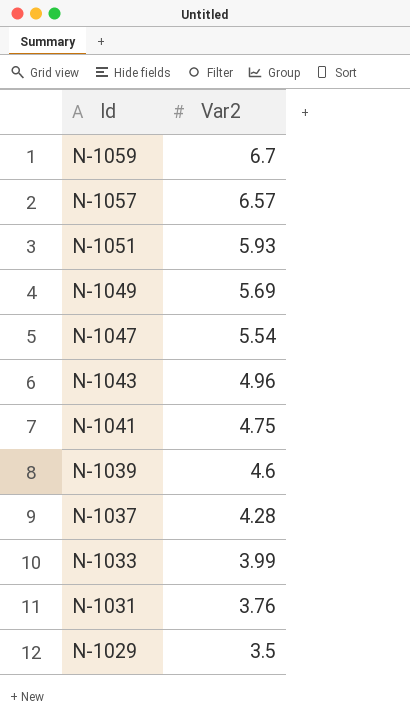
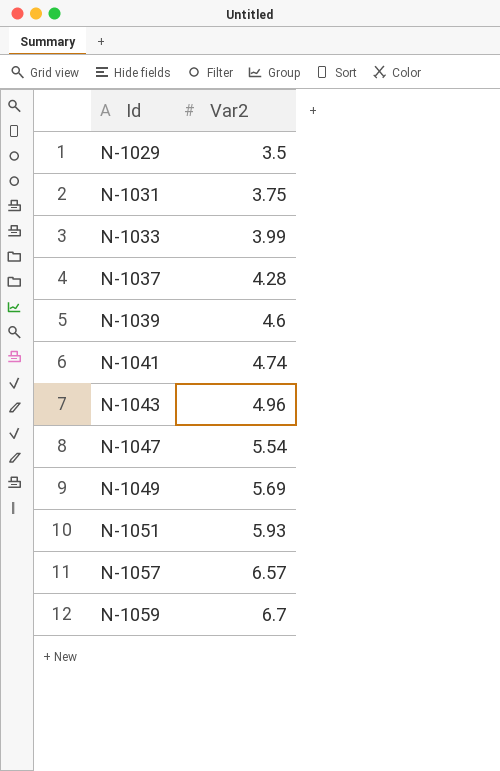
row order: Id descending -> Id ascending
N-1031 | Var2: 3.76 -> 3.75
N-1041 | Var2: 4.75 -> 4.74

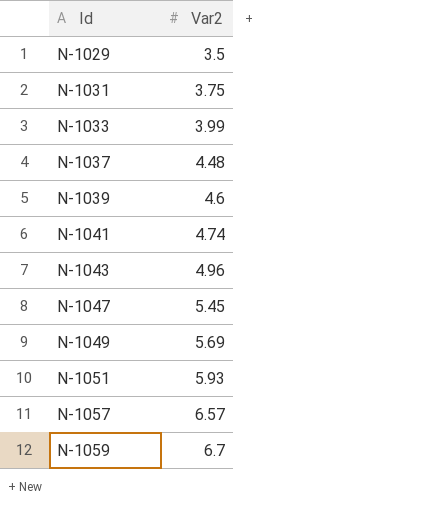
N-1037 | Var2: 4.28 -> 4.48
N-1047 | Var2: 5.54 -> 5.45

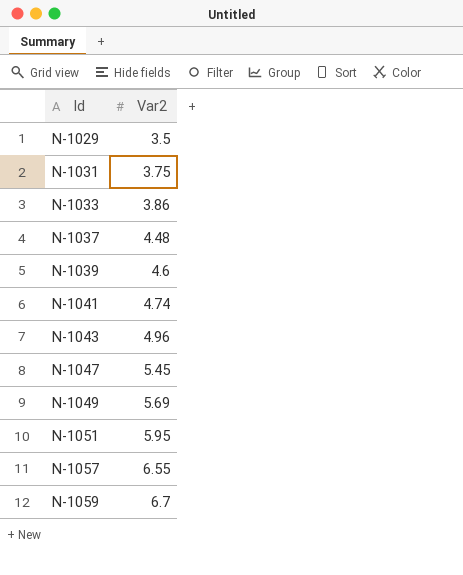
N-1033 | Var2: 3.99 -> 3.86
N-1051 | Var2: 5.93 -> 5.95
N-1057 | Var2: 6.57 -> 6.55

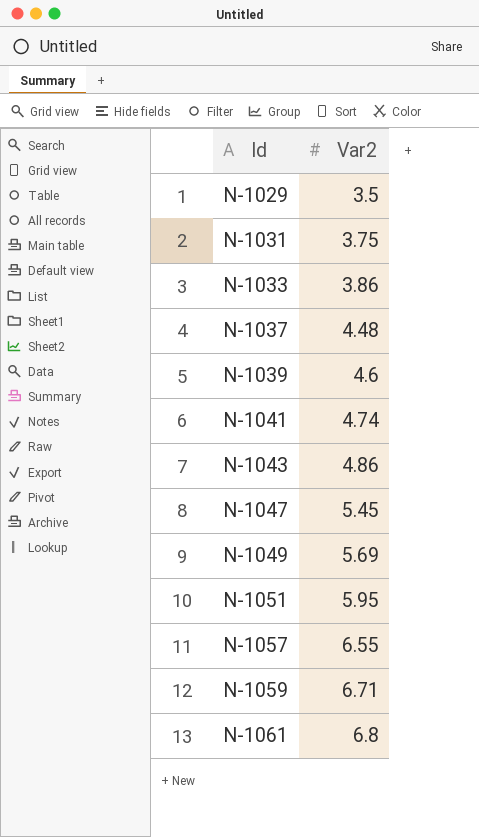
N-1043 | Var2: 4.96 -> 4.86
N-1059 | Var2: 6.7 -> 6.71
row N-1061: none -> 6.8

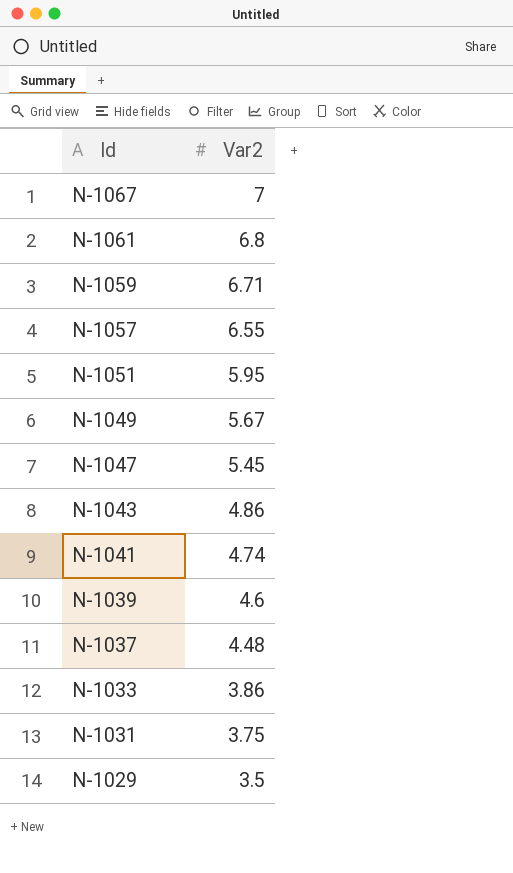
row order: Id ascending -> Id descending
row N-1067: none -> 7
N-1049 | Var2: 5.69 -> 5.67

